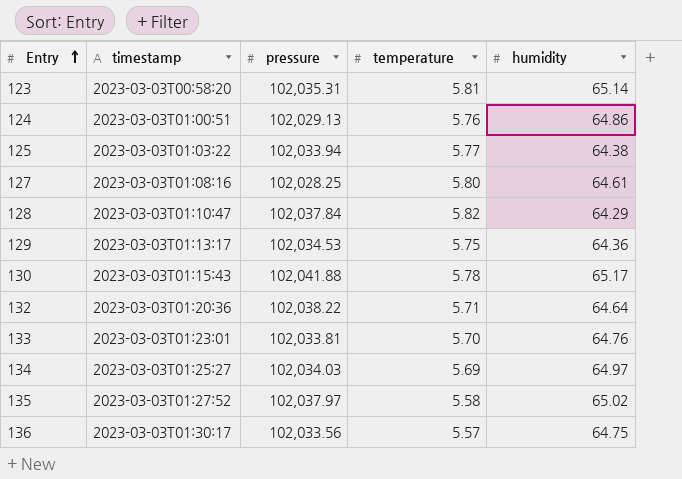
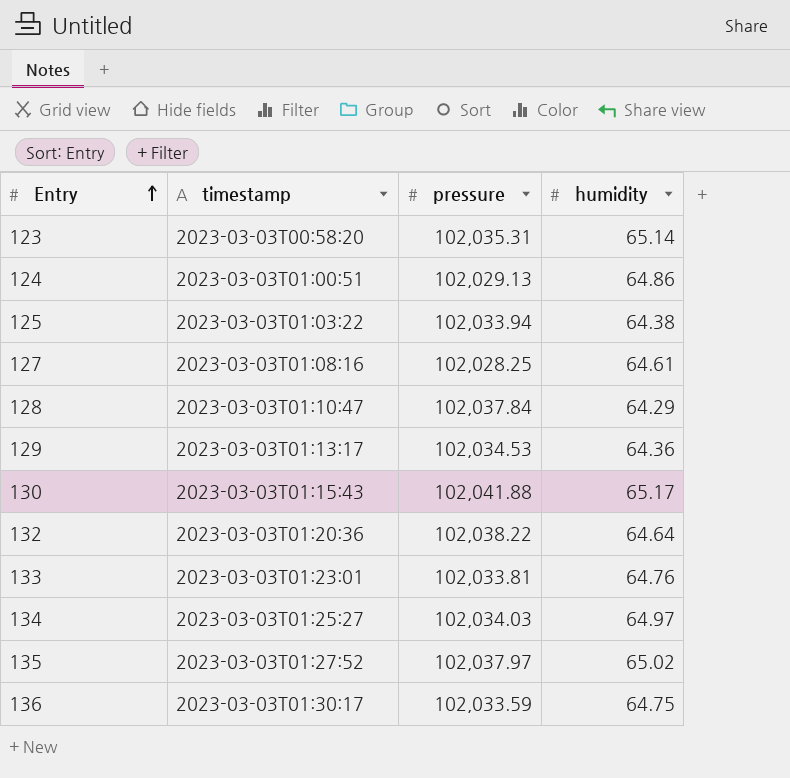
column temperature | position: 4 -> none
136 | pressure: 102,033.56 -> 102,033.59

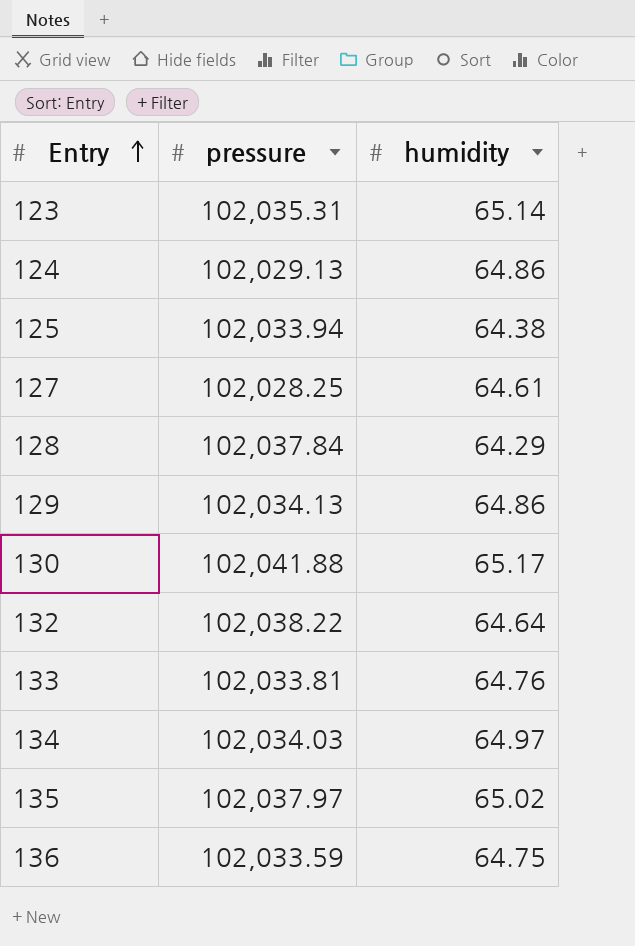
column timestamp | position: 2 -> none
129 | pressure: 102,034.53 -> 102,034.13
129 | humidity: 64.36 -> 64.86

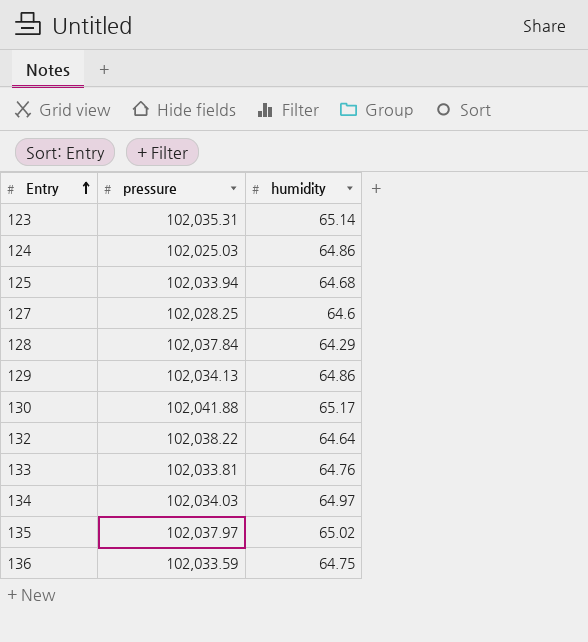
124 | pressure: 102,029.13 -> 102,025.03
125 | humidity: 64.38 -> 64.68
127 | humidity: 64.61 -> 64.6

